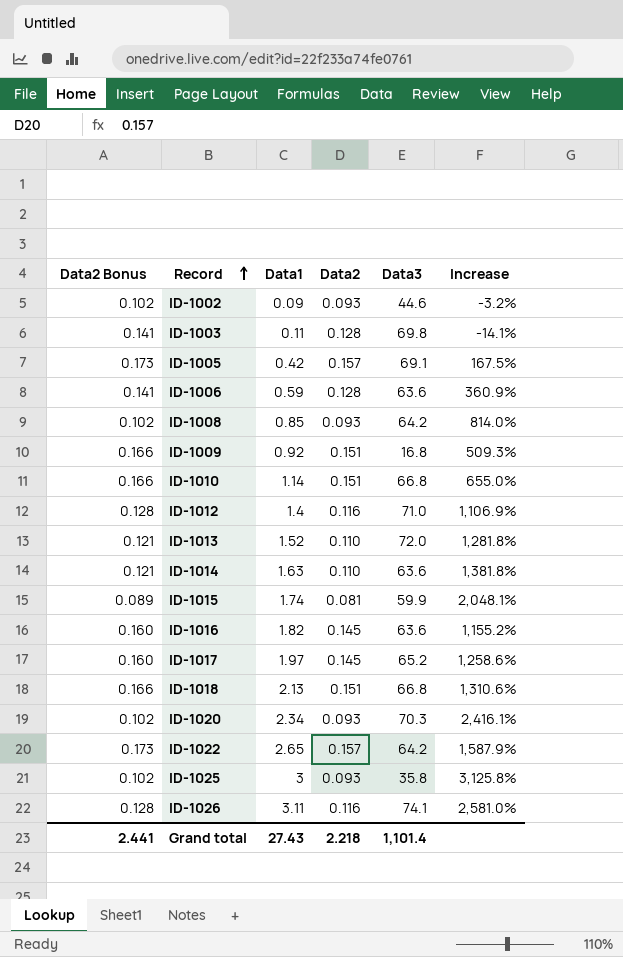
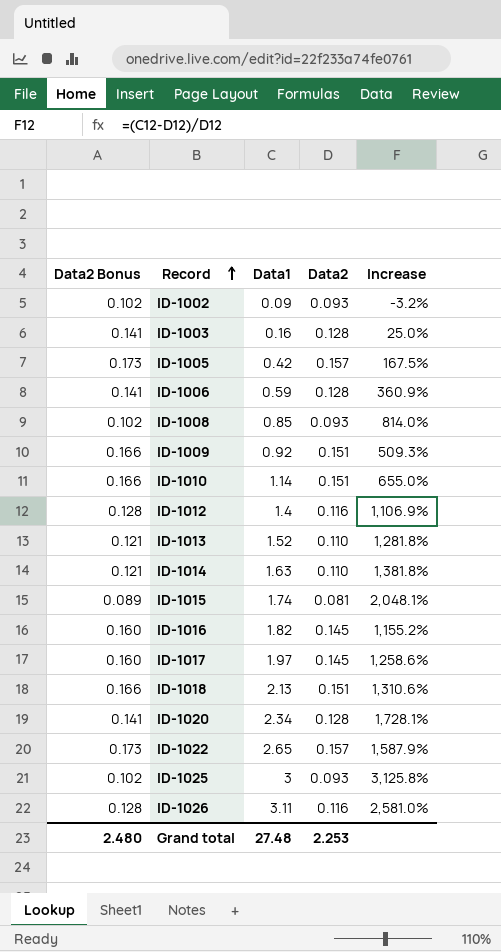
column Data3 | position: 5 -> none
ID-1003 | Data1: 0.11 -> 0.16
ID-1003 | Increase: -14.1% -> 25.0%
ID-1020 | Data2 Bonus: 0.102 -> 0.141
ID-1020 | Data2: 0.093 -> 0.128
ID-1020 | Increase: 2,416.1% -> 1,728.1%
Grand total | Data2 Bonus: 2.441 -> 2.480
Grand total | Data1: 27.43 -> 27.48
Grand total | Data2: 2.218 -> 2.253

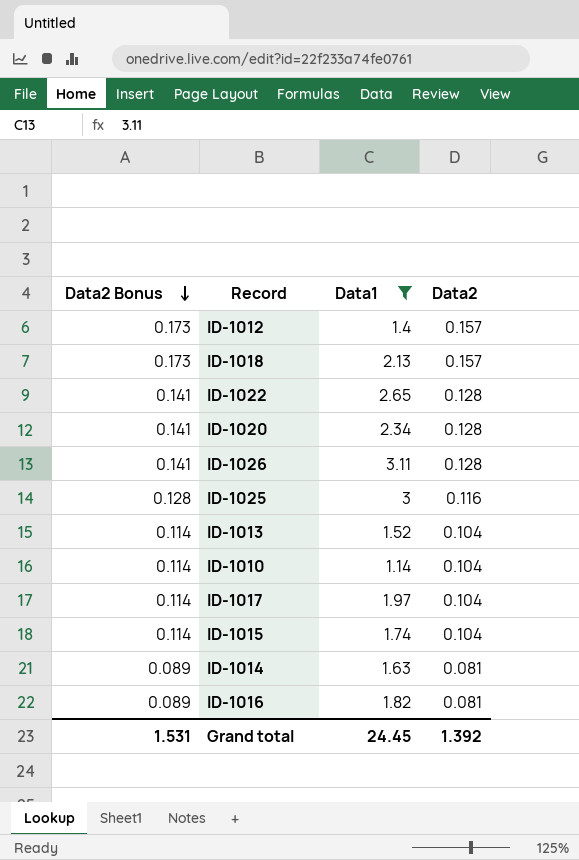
filter: none -> Data1 >= 1.14
row order: Record ascending -> Data2 Bonus descending
column Increase | formula: ([Data1] - [Data2]) / [Data2] -> none
ID-1012 | Data2 Bonus: 0.128 -> 0.173
ID-1012 | Data2: 0.116 -> 0.157
ID-1018 | Data2 Bonus: 0.166 -> 0.173
ID-1018 | Data2: 0.151 -> 0.157
ID-1022 | Data2 Bonus: 0.173 -> 0.141
ID-1022 | Data2: 0.157 -> 0.128
ID-1026 | Data2 Bonus: 0.128 -> 0.141
ID-1026 | Data2: 0.116 -> 0.128
ID-1025 | Data2 Bonus: 0.102 -> 0.128
ID-1025 | Data2: 0.093 -> 0.116
ID-1013 | Data2 Bonus: 0.121 -> 0.114
ID-1013 | Data2: 0.110 -> 0.104
ID-1010 | Data2 Bonus: 0.166 -> 0.114
ID-1010 | Data2: 0.151 -> 0.104
ID-1017 | Data2 Bonus: 0.160 -> 0.114
ID-1017 | Data2: 0.145 -> 0.104
ID-1015 | Data2 Bonus: 0.089 -> 0.114
ID-1015 | Data2: 0.081 -> 0.104
ID-1014 | Data2 Bonus: 0.121 -> 0.089
ID-1014 | Data2: 0.110 -> 0.081
ID-1016 | Data2 Bonus: 0.160 -> 0.089
ID-1016 | Data2: 0.145 -> 0.081
Grand total | Data2 Bonus: 2.480 -> 1.531
Grand total | Data1: 27.48 -> 24.45
Grand total | Data2: 2.253 -> 1.392

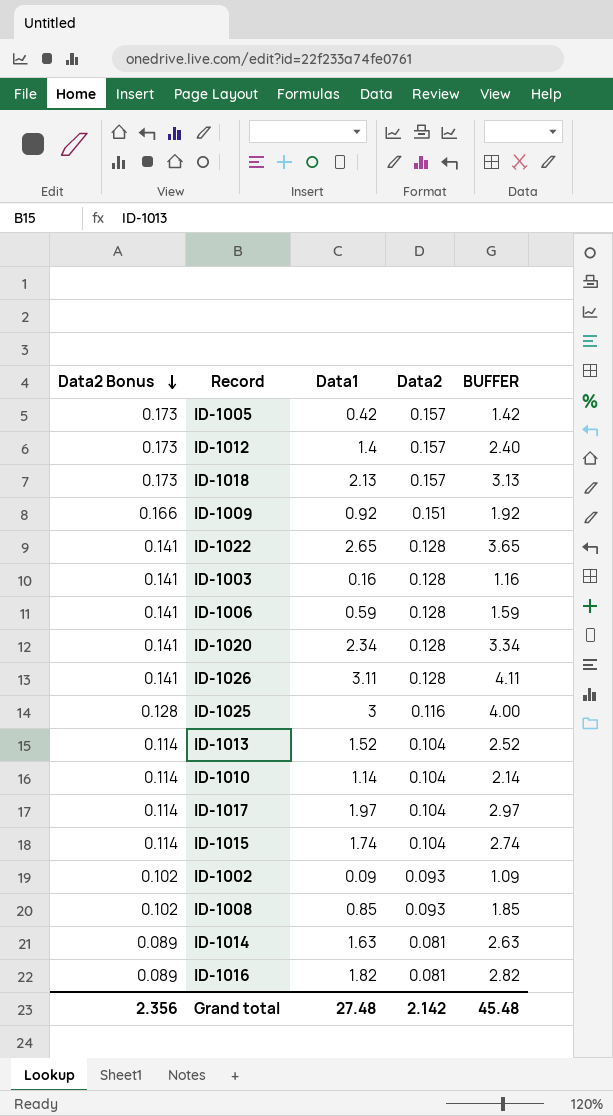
filter: Data1 >= 1.14 -> none
column BUFFER | formula: none -> [Data1] + 1
Grand total | Data2 Bonus: 1.531 -> 2.356
Grand total | Data1: 24.45 -> 27.48
Grand total | Data2: 1.392 -> 2.142

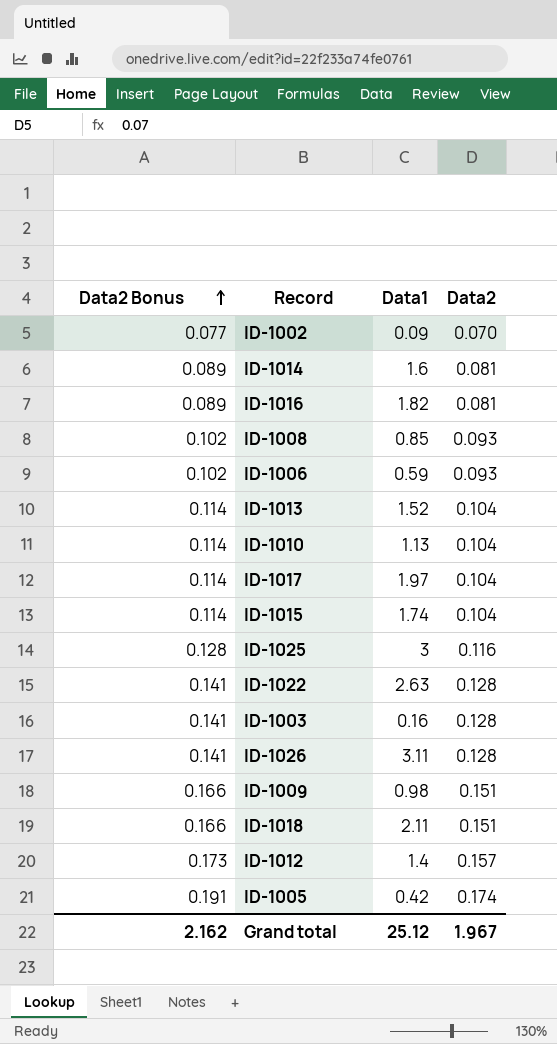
row order: Data2 Bonus descending -> Data2 Bonus ascending
column BUFFER | formula: [Data1] + 1 -> none
row ID-1020: 0.141 | 2.34 | 0.128 | 3.34 -> none
ID-1002 | Data2 Bonus: 0.102 -> 0.077
ID-1002 | Data2: 0.093 -> 0.070
ID-1014 | Data1: 1.63 -> 1.6
ID-1006 | Data2 Bonus: 0.141 -> 0.102
ID-1006 | Data2: 0.128 -> 0.093
ID-1010 | Data1: 1.14 -> 1.13
ID-1022 | Data1: 2.65 -> 2.63
ID-1009 | Data1: 0.92 -> 0.98
ID-1018 | Data2 Bonus: 0.173 -> 0.166
ID-1018 | Data1: 2.13 -> 2.11
ID-1018 | Data2: 0.157 -> 0.151
ID-1005 | Data2 Bonus: 0.173 -> 0.191
ID-1005 | Data2: 0.157 -> 0.174
Grand total | Data2 Bonus: 2.356 -> 2.162
Grand total | Data1: 27.48 -> 25.12
Grand total | Data2: 2.142 -> 1.967

